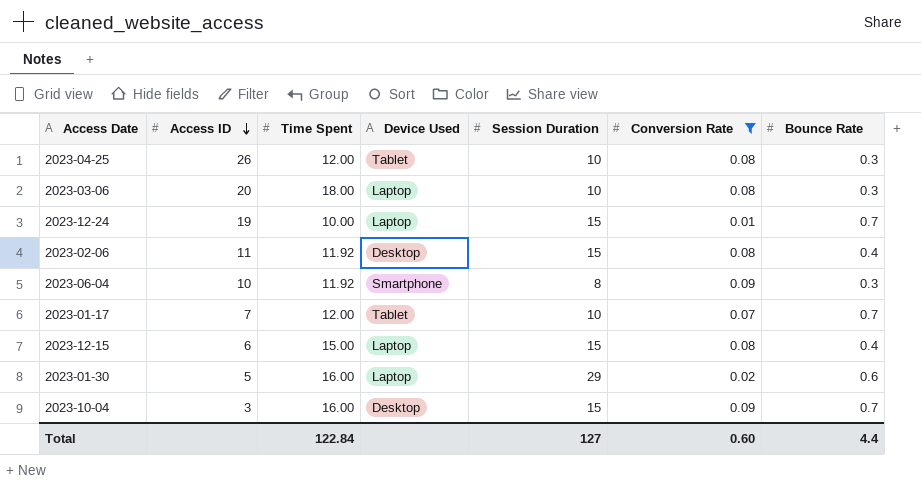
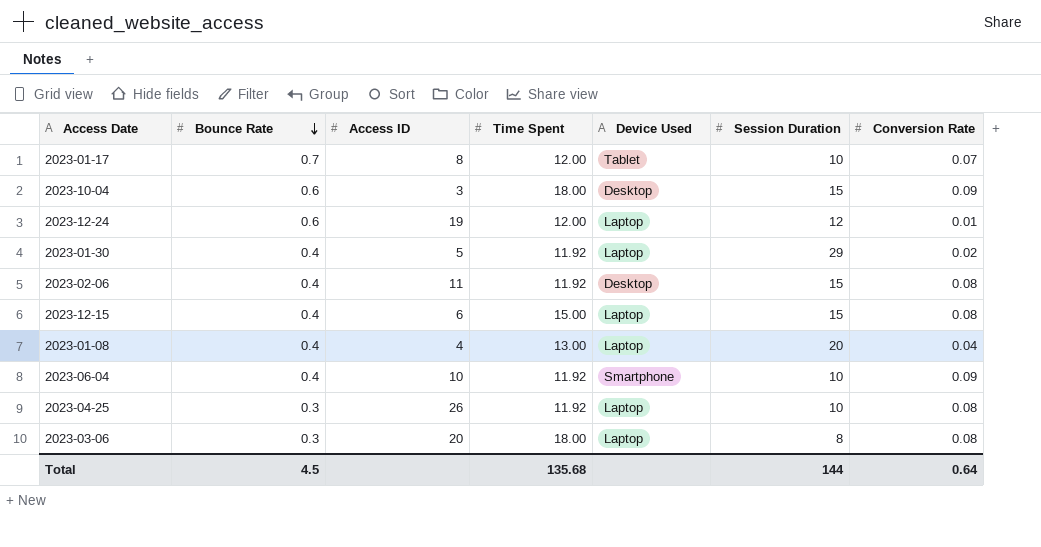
filter: Conversion Rate != 0.04 -> none
row order: Access ID descending -> Bounce Rate descending
column Bounce Rate | position: 7 -> 2
2023-01-17 | Access ID: 7 -> 8
2023-10-04 | Bounce Rate: 0.7 -> 0.6
2023-10-04 | Time Spent: 16.00 -> 18.00
2023-12-24 | Bounce Rate: 0.7 -> 0.6
2023-12-24 | Time Spent: 10.00 -> 12.00
2023-12-24 | Session Duration: 15 -> 12
2023-01-30 | Bounce Rate: 0.6 -> 0.4
2023-01-30 | Time Spent: 16.00 -> 11.92
2023-06-04 | Bounce Rate: 0.3 -> 0.4
2023-06-04 | Session Duration: 8 -> 10
2023-04-25 | Time Spent: 12.00 -> 11.92
2023-04-25 | Device Used: Tablet -> Laptop
2023-03-06 | Session Duration: 10 -> 8
Total | Bounce Rate: 4.4 -> 4.5
Total | Time Spent: 122.84 -> 135.68
Total | Session Duration: 127 -> 144
Total | Conversion Rate: 0.60 -> 0.64

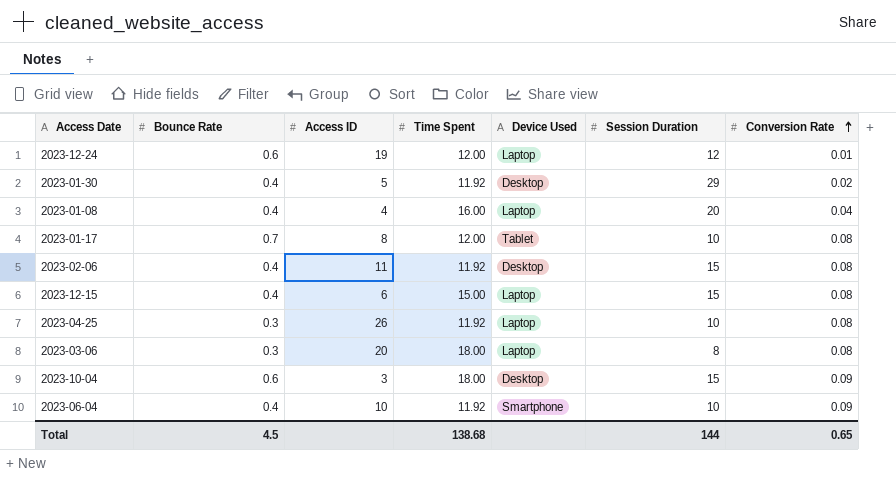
row order: Bounce Rate descending -> Conversion Rate ascending
2023-01-30 | Device Used: Laptop -> Desktop
2023-01-08 | Time Spent: 13.00 -> 16.00
2023-01-17 | Conversion Rate: 0.07 -> 0.08
Total | Time Spent: 135.68 -> 138.68
Total | Conversion Rate: 0.64 -> 0.65

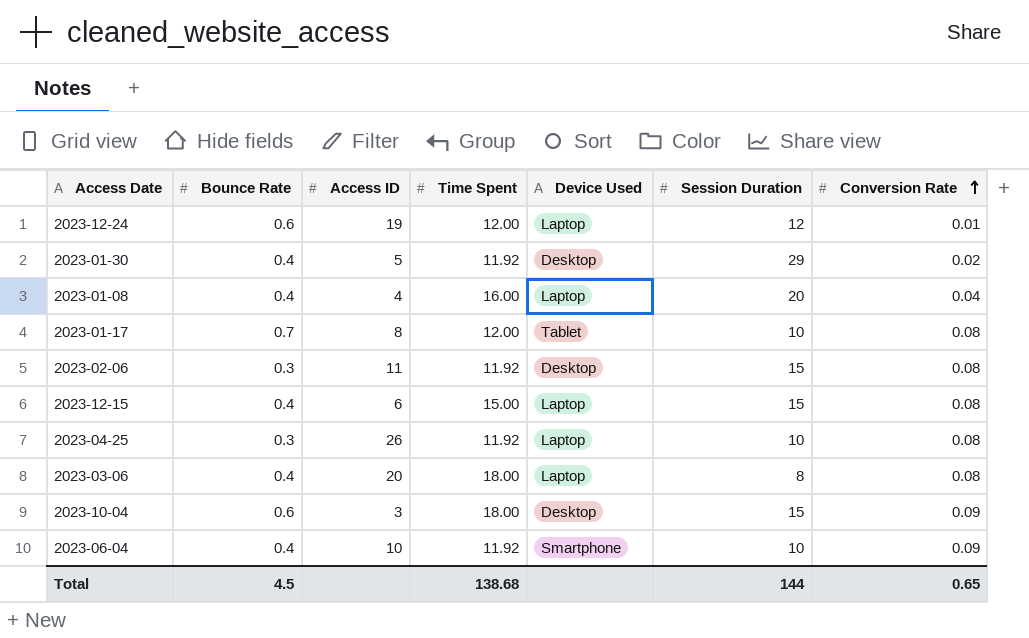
2023-02-06 | Bounce Rate: 0.4 -> 0.3
2023-03-06 | Bounce Rate: 0.3 -> 0.4

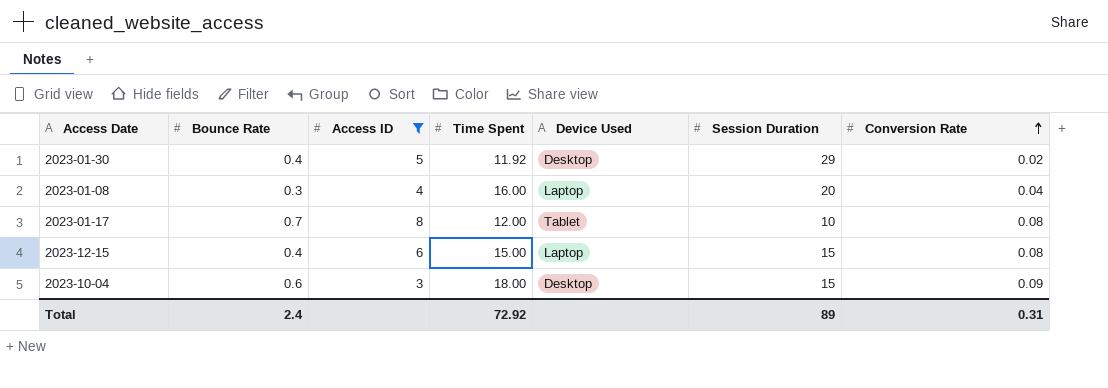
filter: none -> Access ID <= 8
2023-01-08 | Bounce Rate: 0.4 -> 0.3
Total | Bounce Rate: 4.5 -> 2.4
Total | Time Spent: 138.68 -> 72.92
Total | Session Duration: 144 -> 89
Total | Conversion Rate: 0.65 -> 0.31

